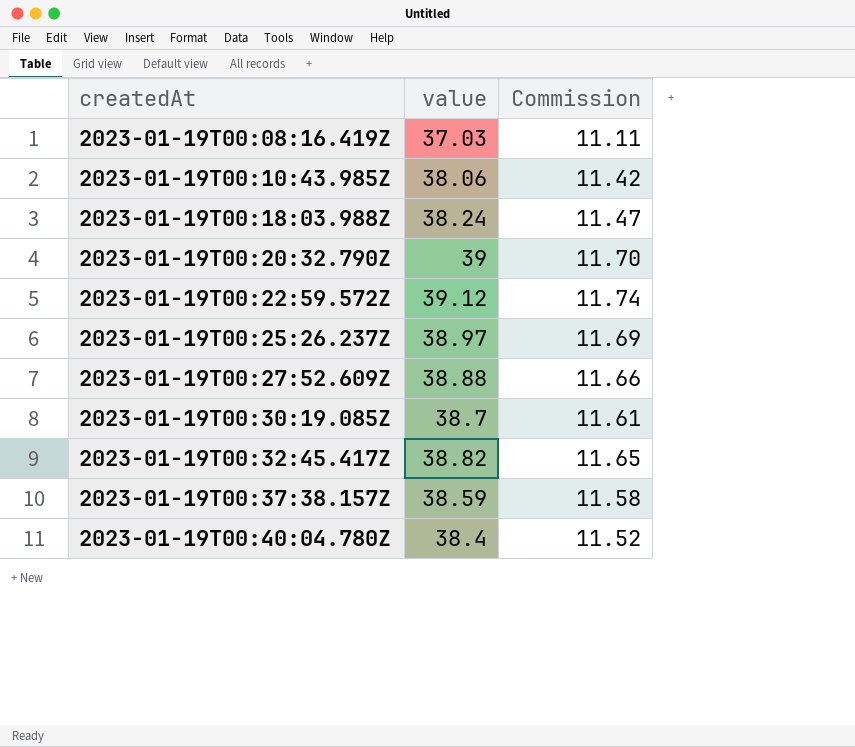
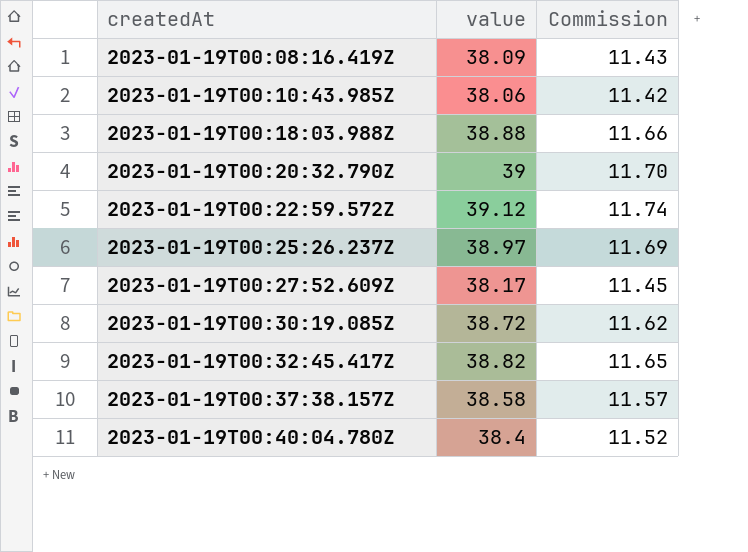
2023-01-19T00:08:16.419Z | value: 37.03 -> 38.09
2023-01-19T00:08:16.419Z | Commission: 11.11 -> 11.43
2023-01-19T00:18:03.988Z | value: 38.24 -> 38.88
2023-01-19T00:18:03.988Z | Commission: 11.47 -> 11.66
2023-01-19T00:27:52.609Z | value: 38.88 -> 38.17
2023-01-19T00:27:52.609Z | Commission: 11.66 -> 11.45
2023-01-19T00:30:19.085Z | value: 38.7 -> 38.72
2023-01-19T00:30:19.085Z | Commission: 11.61 -> 11.62
2023-01-19T00:37:38.157Z | value: 38.59 -> 38.58
2023-01-19T00:37:38.157Z | Commission: 11.58 -> 11.57

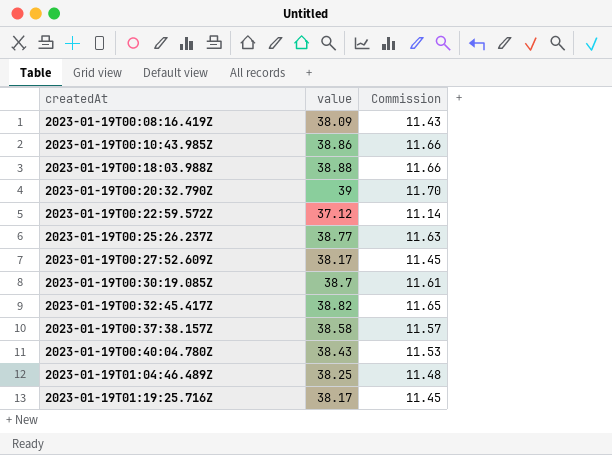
2023-01-19T00:10:43.985Z | value: 38.06 -> 38.86
2023-01-19T00:10:43.985Z | Commission: 11.42 -> 11.66
2023-01-19T00:22:59.572Z | value: 39.12 -> 37.12
2023-01-19T00:22:59.572Z | Commission: 11.74 -> 11.14
2023-01-19T00:25:26.237Z | value: 38.97 -> 38.77
2023-01-19T00:25:26.237Z | Commission: 11.69 -> 11.63
2023-01-19T00:30:19.085Z | value: 38.72 -> 38.7
2023-01-19T00:30:19.085Z | Commission: 11.62 -> 11.61
2023-01-19T00:40:04.780Z | value: 38.4 -> 38.43
2023-01-19T00:40:04.780Z | Commission: 11.52 -> 11.53
row 2023-01-19T01:04:46.489Z: none -> 38.25 | 11.48
row 2023-01-19T01:19:25.716Z: none -> 38.17 | 11.45

